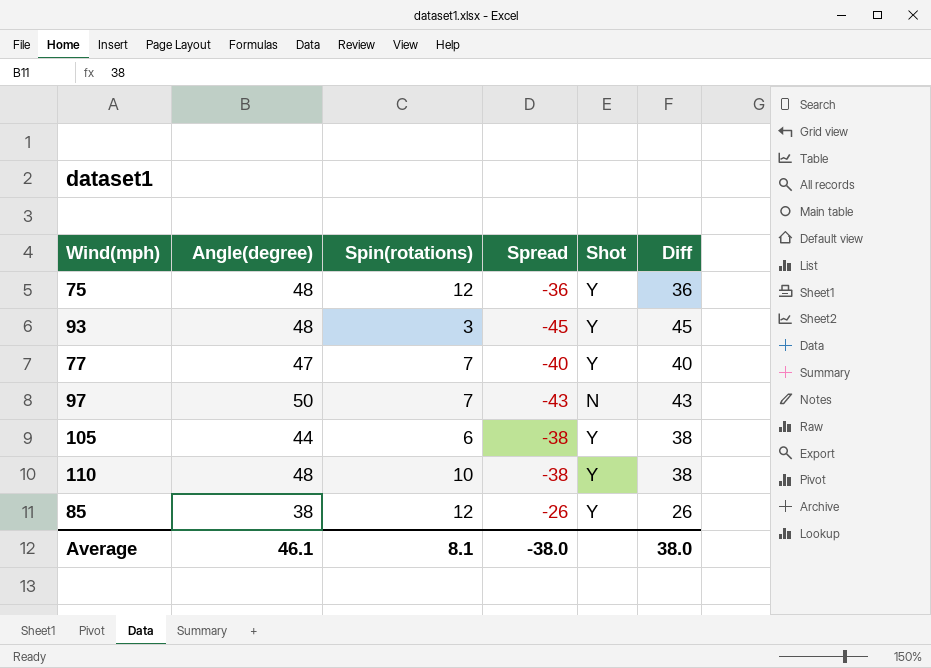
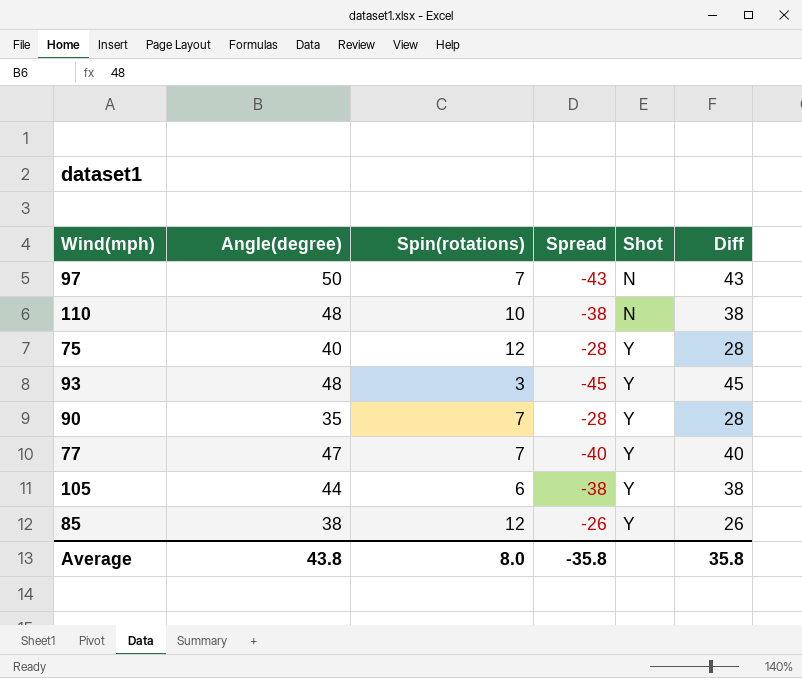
row order: none -> Shot ascending
110 | Shot: Y -> N
75 | Angle(degree): 48 -> 40
75 | Spread: -36 -> -28
75 | Diff: 36 -> 28
row 90: none -> 35 | 7 | -28 | Y | 28
Average | Angle(degree): 46.1 -> 43.8
Average | Spin(rotations): 8.1 -> 8.0
Average | Spread: -38.0 -> -35.8
Average | Diff: 38.0 -> 35.8

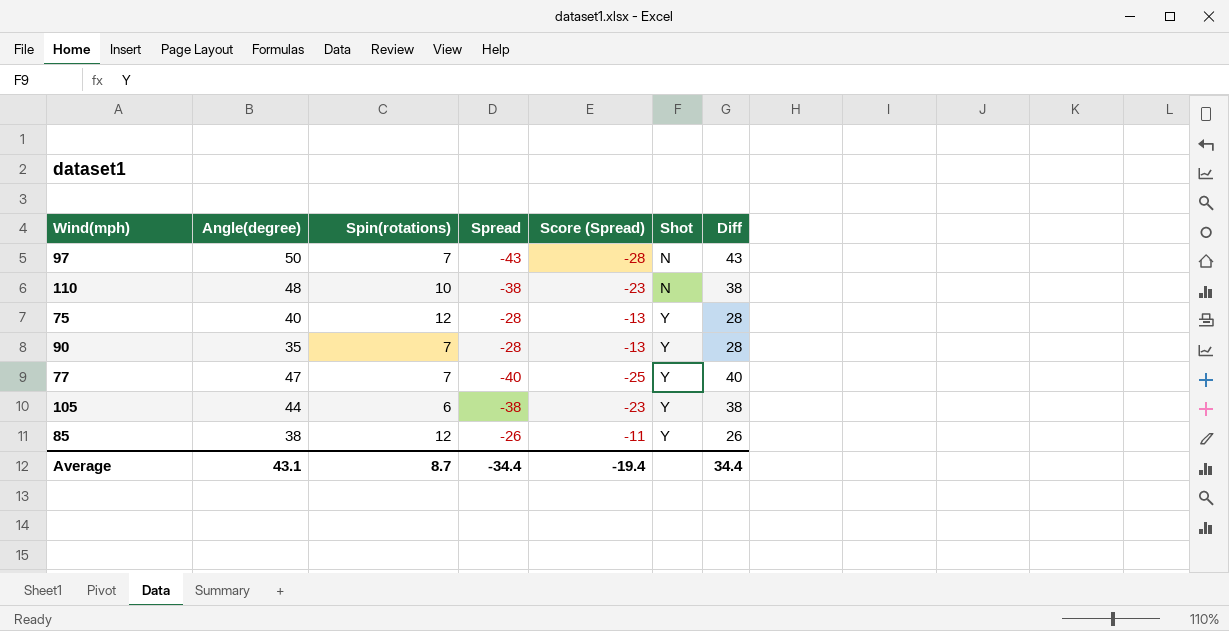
column Score (Spread) | formula: none -> [Spread] + 15
row 93: 48 | 3 | -45 | Y | 45 -> none
Average | Angle(degree): 43.8 -> 43.1
Average | Spin(rotations): 8.0 -> 8.7
Average | Spread: -35.8 -> -34.4
Average | Diff: 35.8 -> 34.4

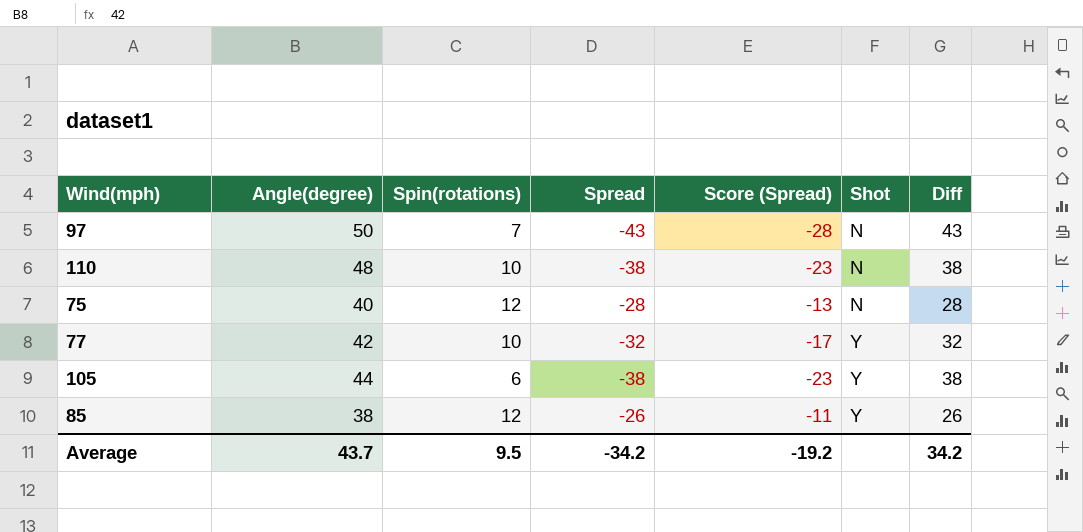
row 90: 35 | 7 | -28 | -13 | Y | 28 -> none
75 | Shot: Y -> N
77 | Angle(degree): 47 -> 42
77 | Spin(rotations): 7 -> 10
77 | Spread: -40 -> -32
77 | Score (Spread): -25 -> -17
77 | Diff: 40 -> 32
Average | Angle(degree): 43.1 -> 43.7
Average | Spin(rotations): 8.7 -> 9.5
Average | Spread: -34.4 -> -34.2
Average | Score (Spread): -19.4 -> -19.2
Average | Diff: 34.4 -> 34.2

